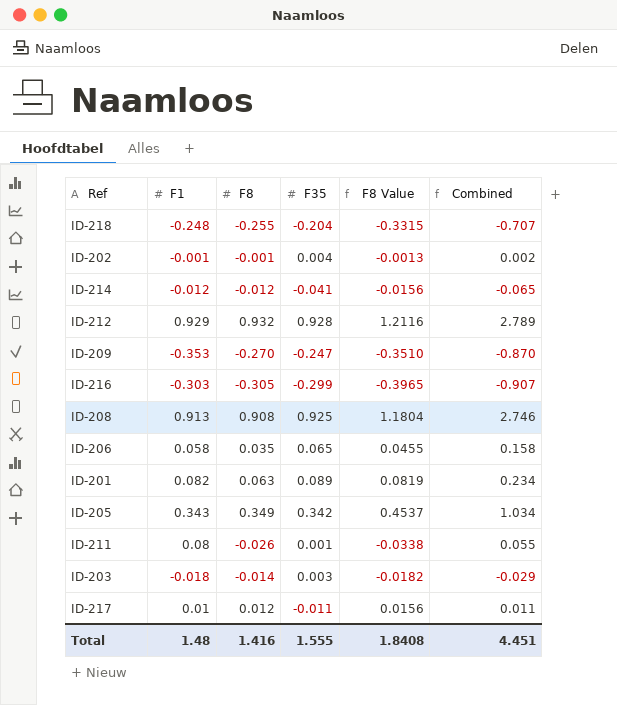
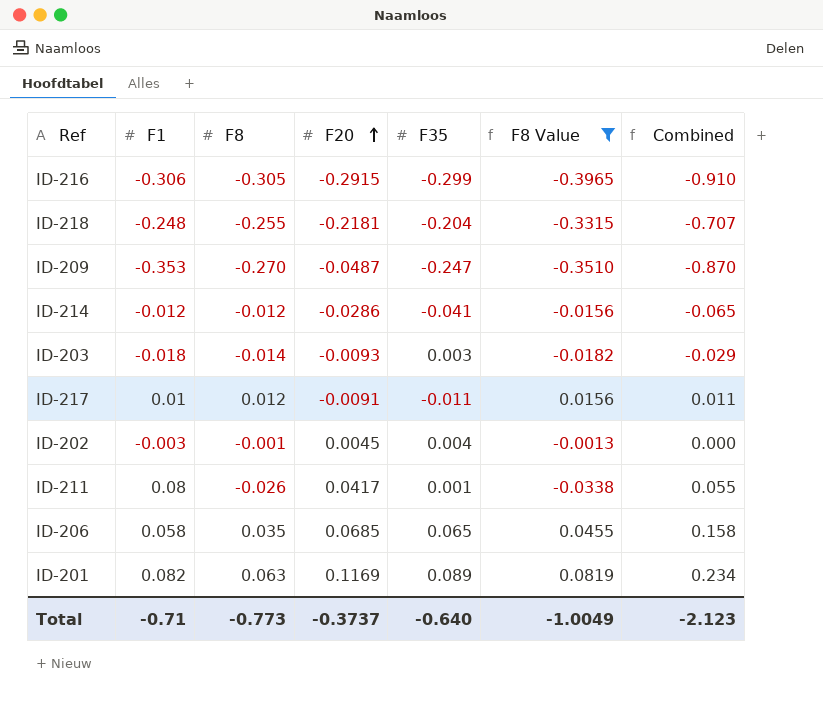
filter: none -> F8 Value <= 0.0819
row order: none -> F20 ascending
column F20 | position: none -> 4
ID-216 | F1: -0.303 -> -0.306
ID-216 | Combined: -0.907 -> -0.910
ID-202 | F1: -0.001 -> -0.003
ID-202 | Combined: 0.002 -> 0.000
Total | F1: 1.48 -> -0.71
Total | F8: 1.416 -> -0.773
Total | F35: 1.555 -> -0.640
Total | F8 Value: 1.8408 -> -1.0049
Total | Combined: 4.451 -> -2.123

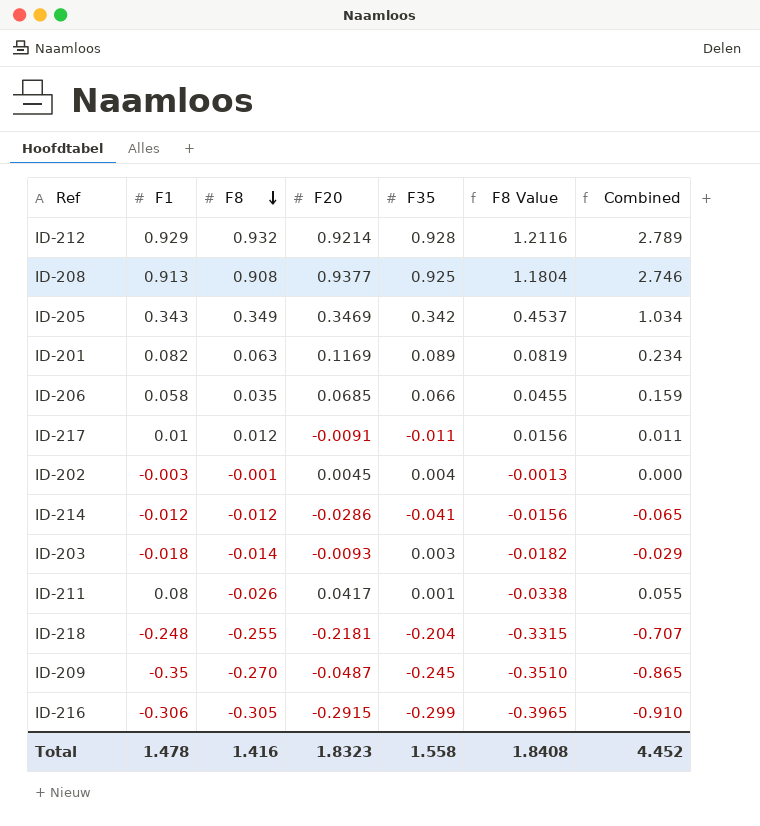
filter: F8 Value <= 0.0819 -> none
row order: F20 ascending -> F8 descending
ID-206 | F35: 0.065 -> 0.066
ID-206 | Combined: 0.158 -> 0.159
ID-209 | F1: -0.353 -> -0.35
ID-209 | F35: -0.247 -> -0.245
ID-209 | Combined: -0.870 -> -0.865
Total | F1: -0.71 -> 1.478
Total | F8: -0.773 -> 1.416
Total | F20: -0.3737 -> 1.8323
Total | F35: -0.640 -> 1.558
Total | F8 Value: -1.0049 -> 1.8408
Total | Combined: -2.123 -> 4.452

